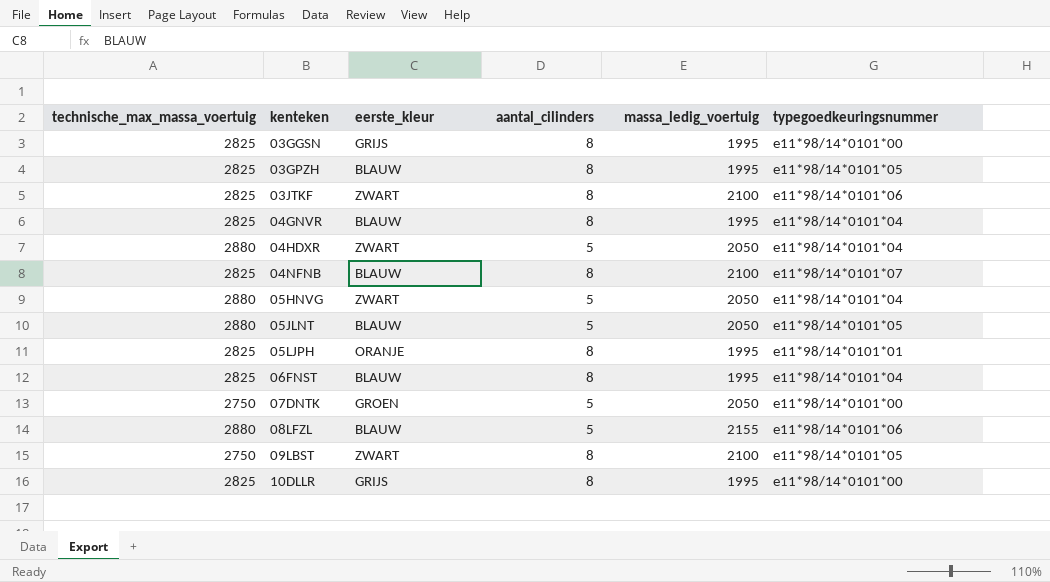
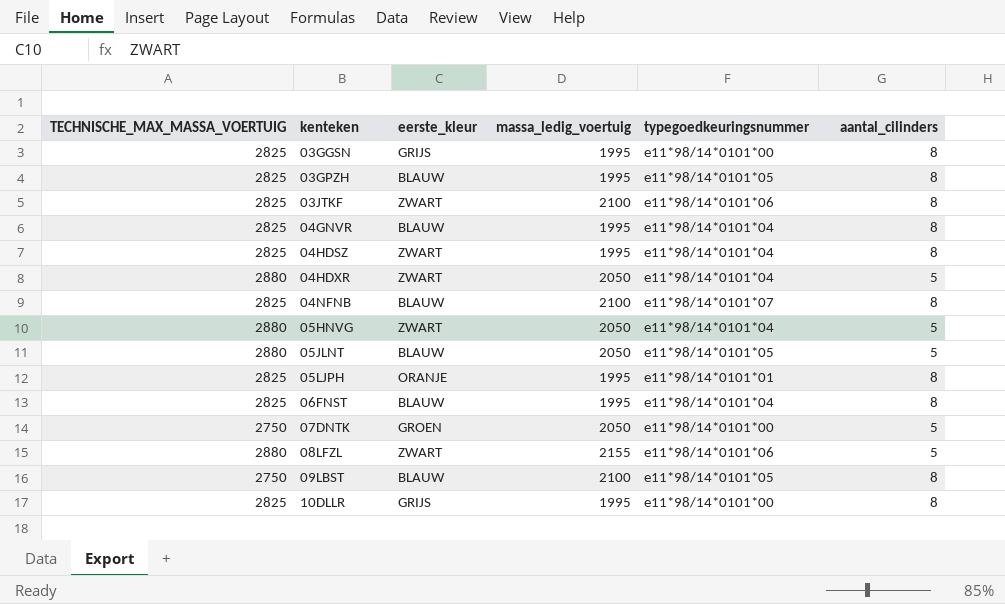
column name: technische_max_massa_voertuig -> TECHNISCHE_MAX_MASSA_VOERTUIG
column aantal_cilinders | position: 4 -> 6
row 04HDSZ: none -> 2825 | ZWART | 1995 | e11*98/14*0101*04 | 8
08LFZL | eerste_kleur: BLAUW -> ZWART
09LBST | eerste_kleur: ZWART -> BLAUW

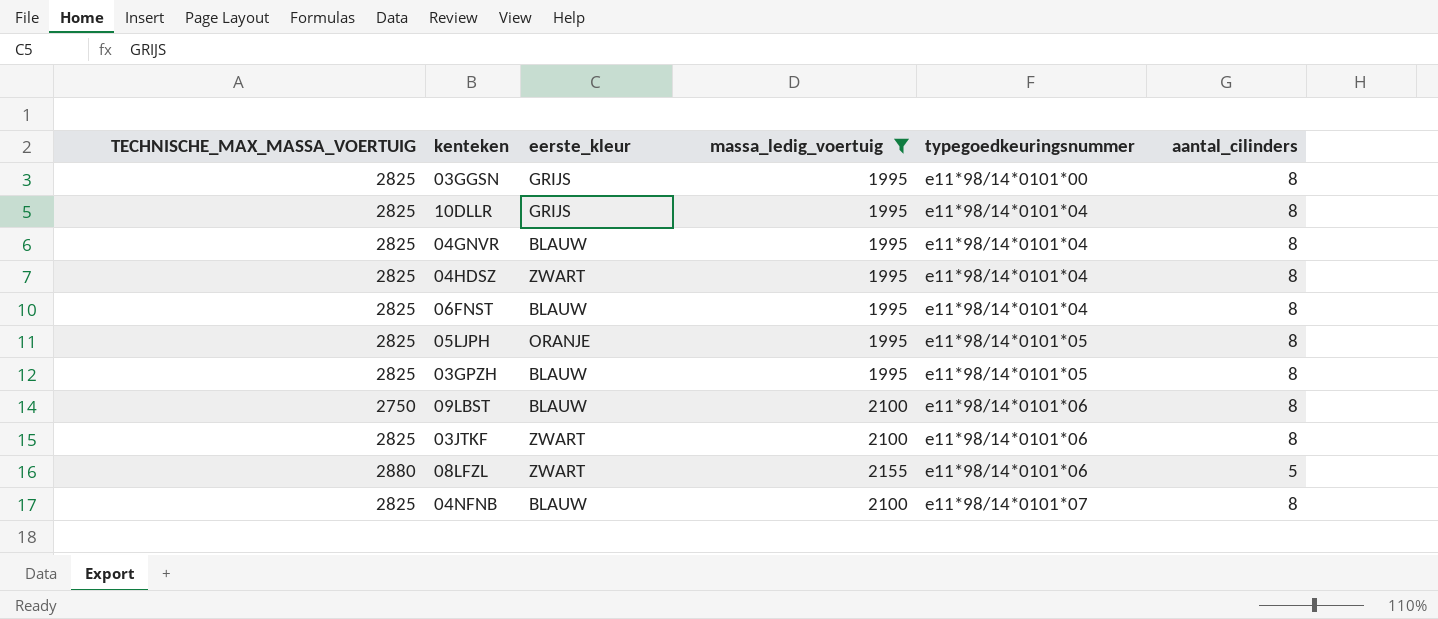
filter: none -> massa_ledig_voertuig != 2050
row order: kenteken ascending -> typegoedkeuringsnummer ascending
10DLLR | typegoedkeuringsnummer: e11*98/14*0101*00 -> e11*98/14*0101*04
05LJPH | typegoedkeuringsnummer: e11*98/14*0101*01 -> e11*98/14*0101*05
09LBST | typegoedkeuringsnummer: e11*98/14*0101*05 -> e11*98/14*0101*06

